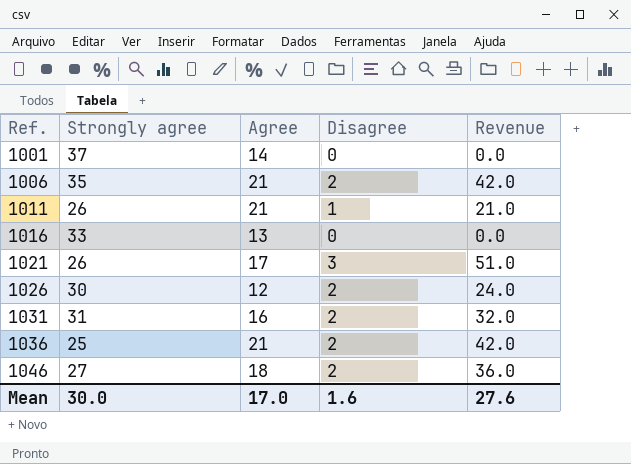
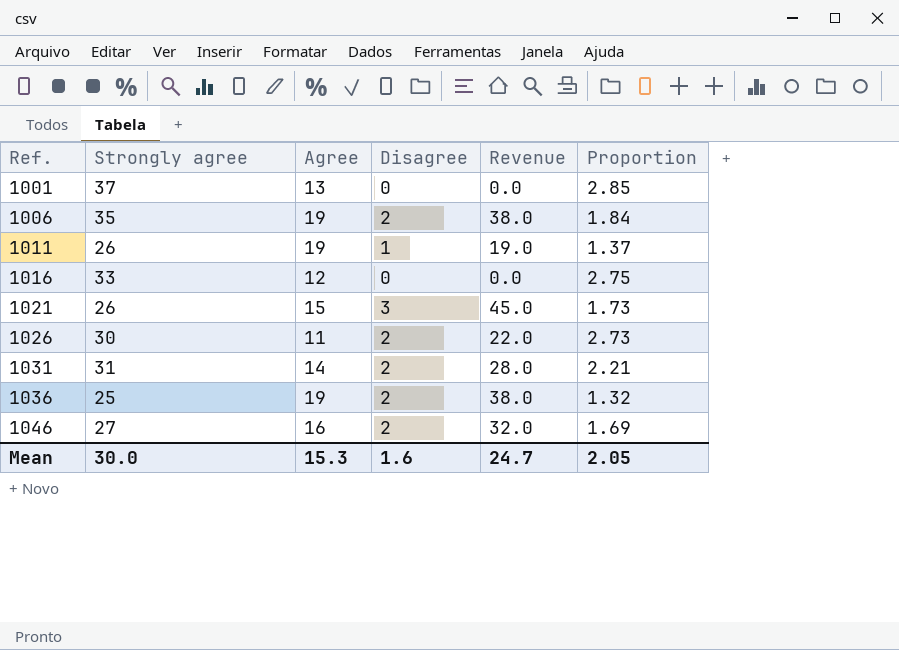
column Proportion | formula: none -> [Strongly agree] / [Agree]
1001 | Agree: 14 -> 13
1006 | Agree: 21 -> 19
1006 | Revenue: 42.0 -> 38.0
1011 | Agree: 21 -> 19
1011 | Revenue: 21.0 -> 19.0
1016 | Agree: 13 -> 12
1021 | Agree: 17 -> 15
1021 | Revenue: 51.0 -> 45.0
1026 | Agree: 12 -> 11
1026 | Revenue: 24.0 -> 22.0
1031 | Agree: 16 -> 14
1031 | Revenue: 32.0 -> 28.0
1036 | Agree: 21 -> 19
1036 | Revenue: 42.0 -> 38.0
1046 | Agree: 18 -> 16
1046 | Revenue: 36.0 -> 32.0
Mean | Agree: 17.0 -> 15.3
Mean | Revenue: 27.6 -> 24.7

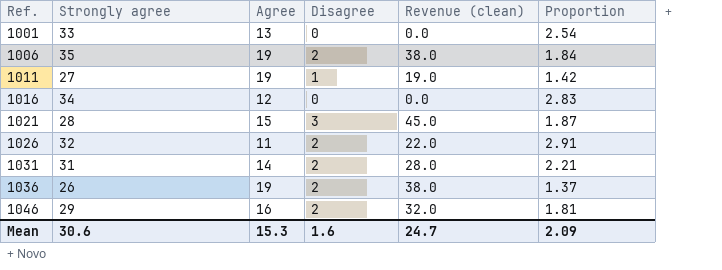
column name: Revenue -> Revenue (clean)
1001 | Strongly agree: 37 -> 33
1001 | Proportion: 2.85 -> 2.54
1011 | Strongly agree: 26 -> 27
1011 | Proportion: 1.37 -> 1.42
1016 | Strongly agree: 33 -> 34
1016 | Proportion: 2.75 -> 2.83
1021 | Strongly agree: 26 -> 28
1021 | Proportion: 1.73 -> 1.87
1026 | Strongly agree: 30 -> 32
1026 | Proportion: 2.73 -> 2.91
1036 | Strongly agree: 25 -> 26
1036 | Proportion: 1.32 -> 1.37
1046 | Strongly agree: 27 -> 29
1046 | Proportion: 1.69 -> 1.81
Mean | Strongly agree: 30.0 -> 30.6
Mean | Proportion: 2.05 -> 2.09

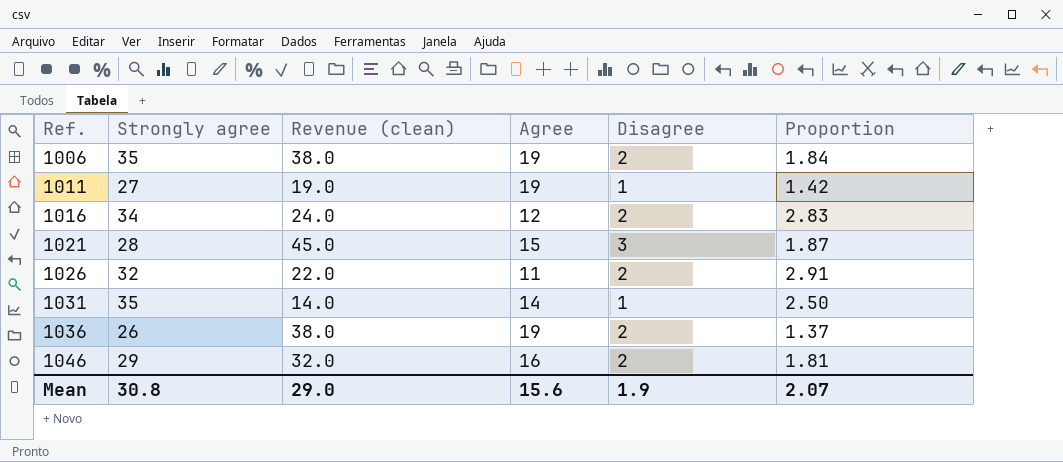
column Revenue (clean) | position: 5 -> 3
row 1001: 33 | 13 | 0 | 0.0 | 2.54 -> none
1016 | Revenue (clean): 0.0 -> 24.0
1016 | Disagree: 0 -> 2
1031 | Strongly agree: 31 -> 35
1031 | Revenue (clean): 28.0 -> 14.0
1031 | Disagree: 2 -> 1
1031 | Proportion: 2.21 -> 2.50
Mean | Strongly agree: 30.6 -> 30.8
Mean | Revenue (clean): 24.7 -> 29.0
Mean | Agree: 15.3 -> 15.6
Mean | Disagree: 1.6 -> 1.9
Mean | Proportion: 2.09 -> 2.07

